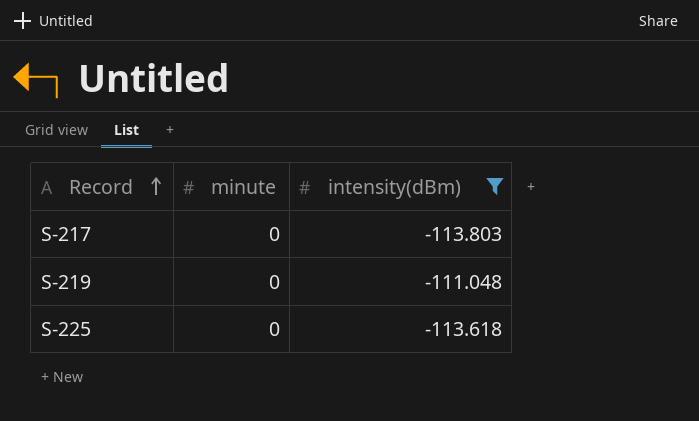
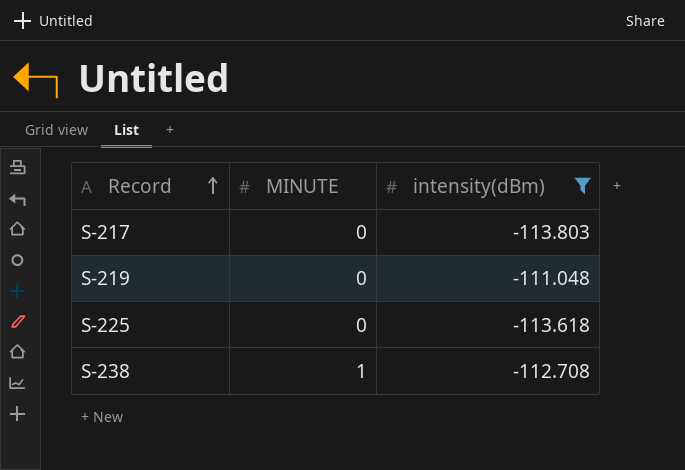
column name: minute -> MINUTE
row S-238: none -> 1 | -112.708

